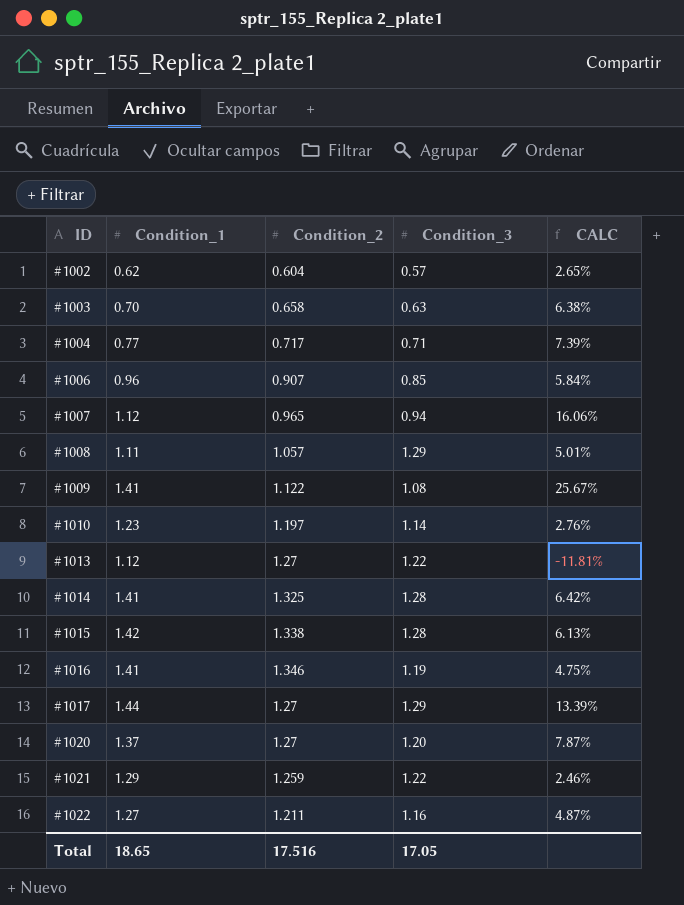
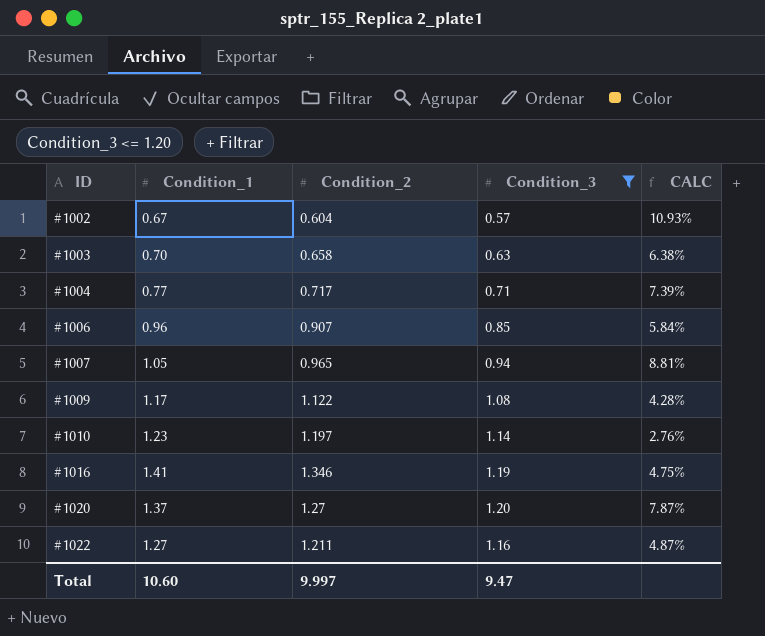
filter: none -> Condition_3 <= 1.20
#1002 | Condition_1: 0.62 -> 0.67
#1002 | CALC: 2.65% -> 10.93%
#1007 | Condition_1: 1.12 -> 1.05
#1007 | CALC: 16.06% -> 8.81%
#1009 | Condition_1: 1.41 -> 1.17
#1009 | CALC: 25.67% -> 4.28%
Total | Condition_1: 18.65 -> 10.60
Total | Condition_2: 17.516 -> 9.997
Total | Condition_3: 17.05 -> 9.47

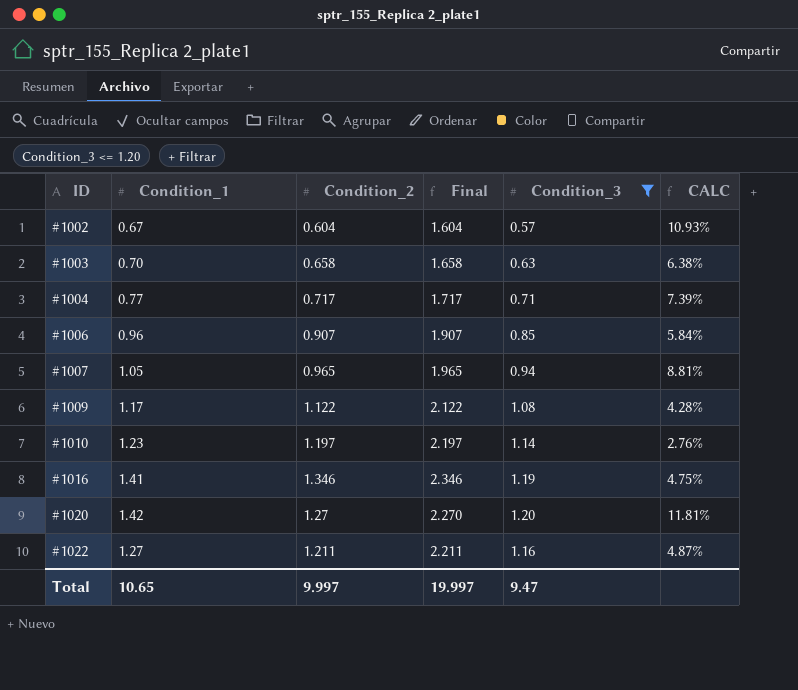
column Final | formula: none -> [Condition_2] + 1
#1020 | Condition_1: 1.37 -> 1.42
#1020 | CALC: 7.87% -> 11.81%
Total | Condition_1: 10.60 -> 10.65

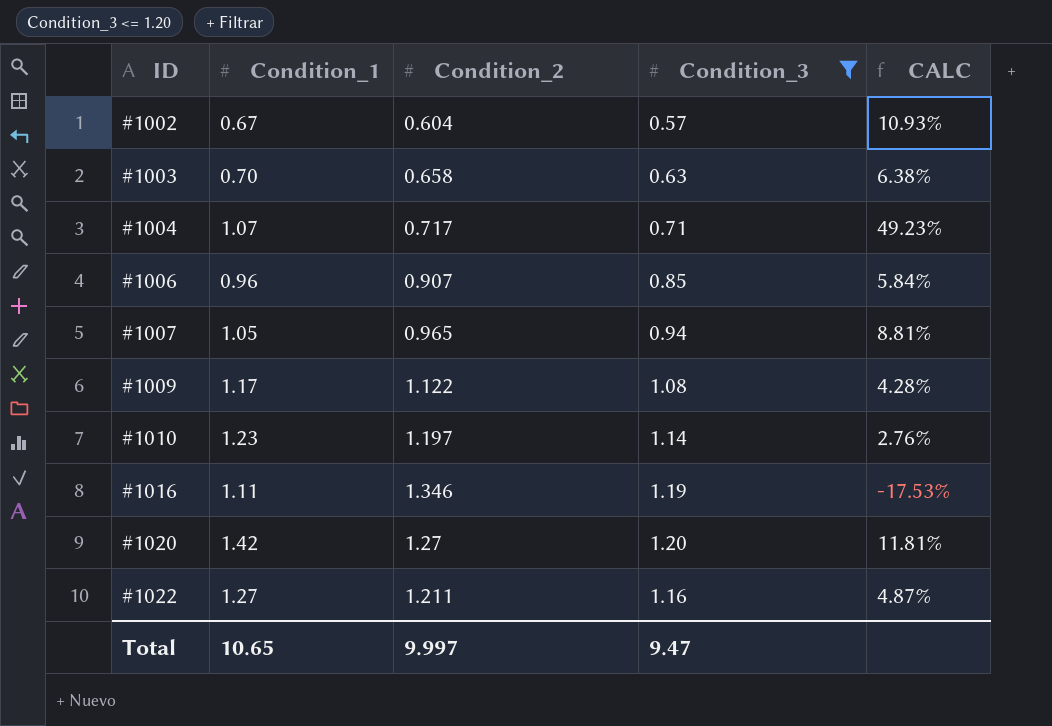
column Final | formula: [Condition_2] + 1 -> none
#1004 | Condition_1: 0.77 -> 1.07
#1004 | CALC: 7.39% -> 49.23%
#1016 | Condition_1: 1.41 -> 1.11
#1016 | CALC: 4.75% -> -17.53%

